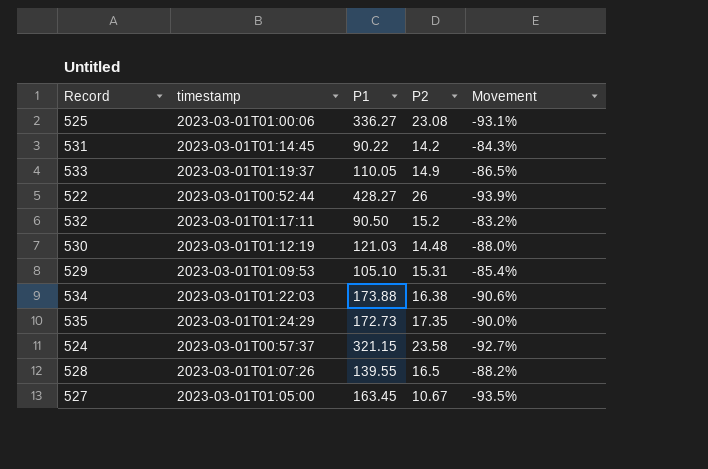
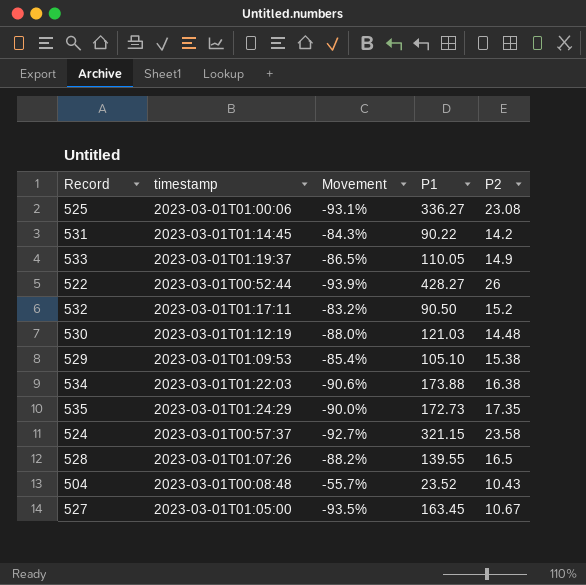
column Movement | position: 5 -> 3
529 | P2: 15.31 -> 15.38
row 504: none -> 2023-03-01T00:08:48 | -55.7% | 23.52 | 10.43

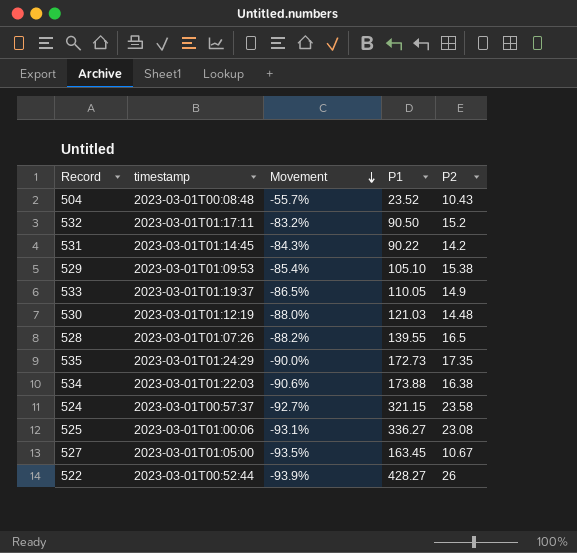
row order: none -> Movement descending

